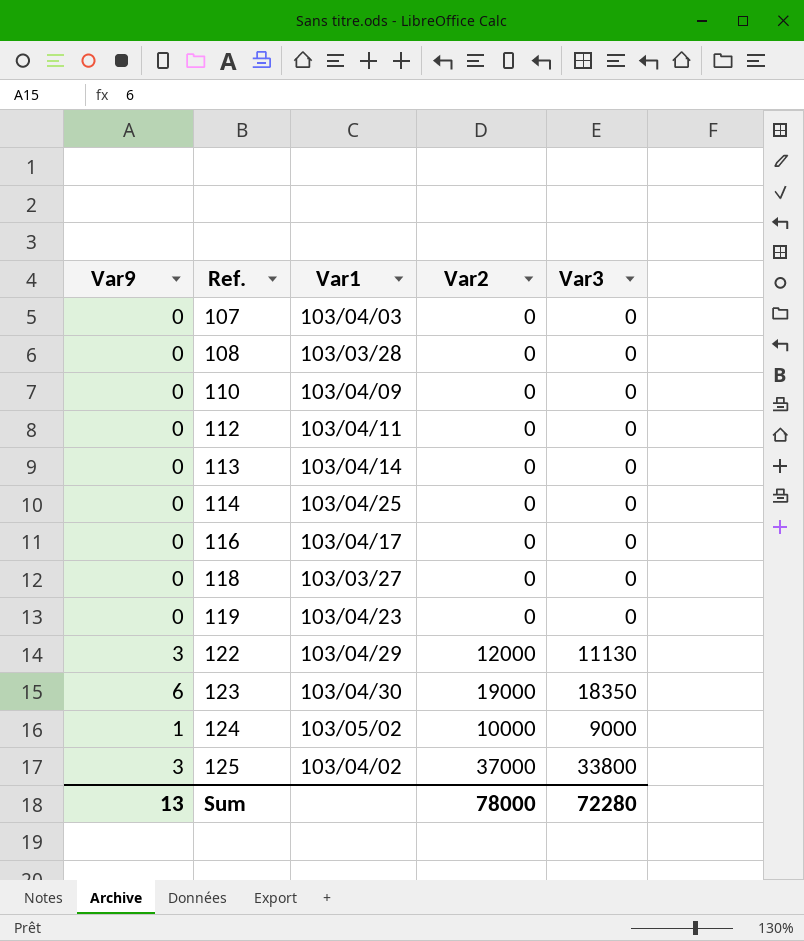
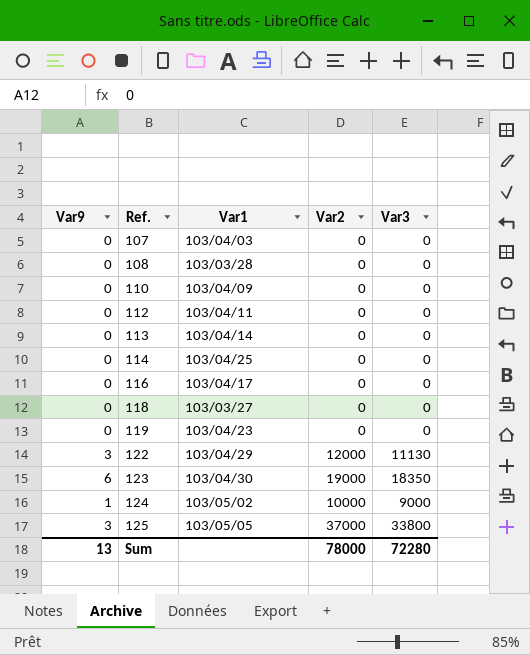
125 | Var1: 103/04/02 -> 103/05/05

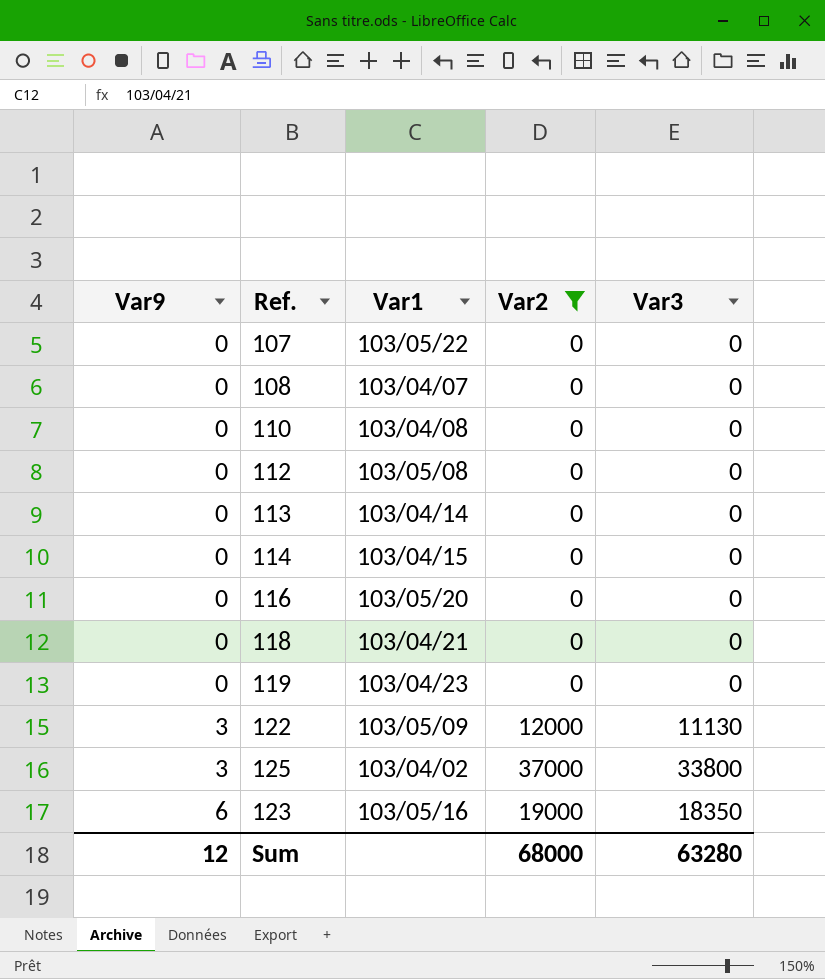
filter: none -> Var2 != 10000
row order: Ref. ascending -> Var9 ascending
107 | Var1: 103/04/03 -> 103/05/22
108 | Var1: 103/03/28 -> 103/04/07
110 | Var1: 103/04/09 -> 103/04/08
112 | Var1: 103/04/11 -> 103/05/08
114 | Var1: 103/04/25 -> 103/04/15
116 | Var1: 103/04/17 -> 103/05/20
118 | Var1: 103/03/27 -> 103/04/21
122 | Var1: 103/04/29 -> 103/05/09
125 | Var1: 103/05/05 -> 103/04/02
123 | Var1: 103/04/30 -> 103/05/16
Sum | Var9: 13 -> 12
Sum | Var2: 78000 -> 68000
Sum | Var3: 72280 -> 63280

